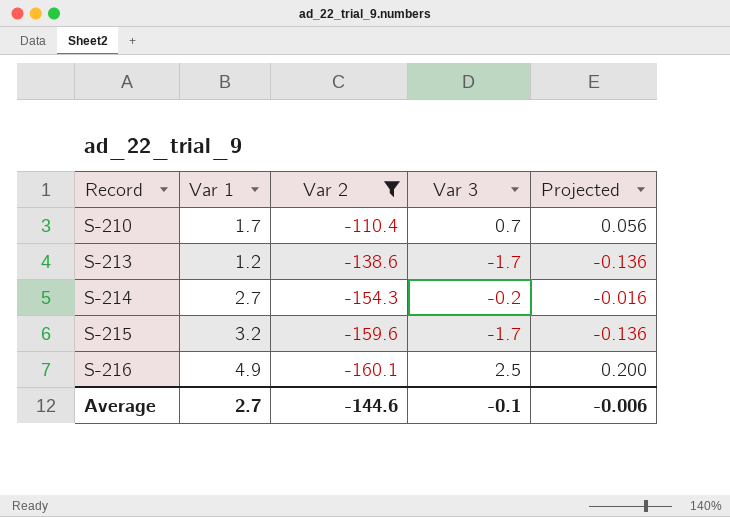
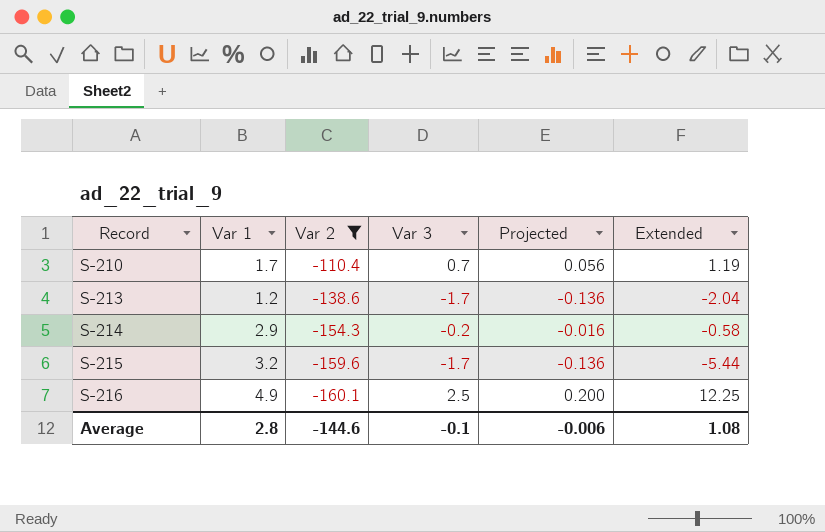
column Extended | formula: none -> [Var 1] * [Var 3]
S-214 | Var 1: 2.7 -> 2.9
Average | Var 1: 2.7 -> 2.8

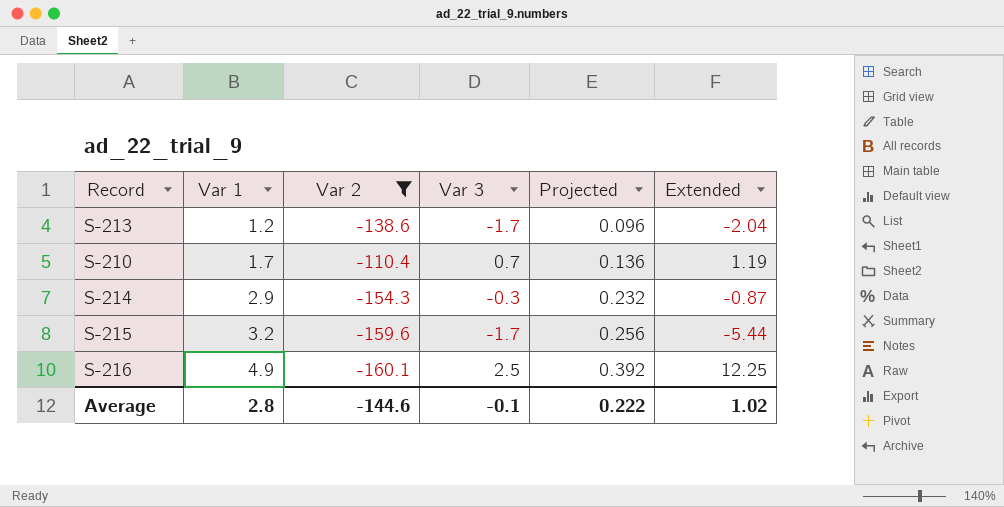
row order: Record ascending -> Var 1 ascending
column Projected | formula: [Var 3] * 0.08 -> [Var 1] * 0.08
S-214 | Var 3: -0.2 -> -0.3
S-214 | Extended: -0.58 -> -0.87
Average | Projected: -0.006 -> 0.222
Average | Extended: 1.08 -> 1.02

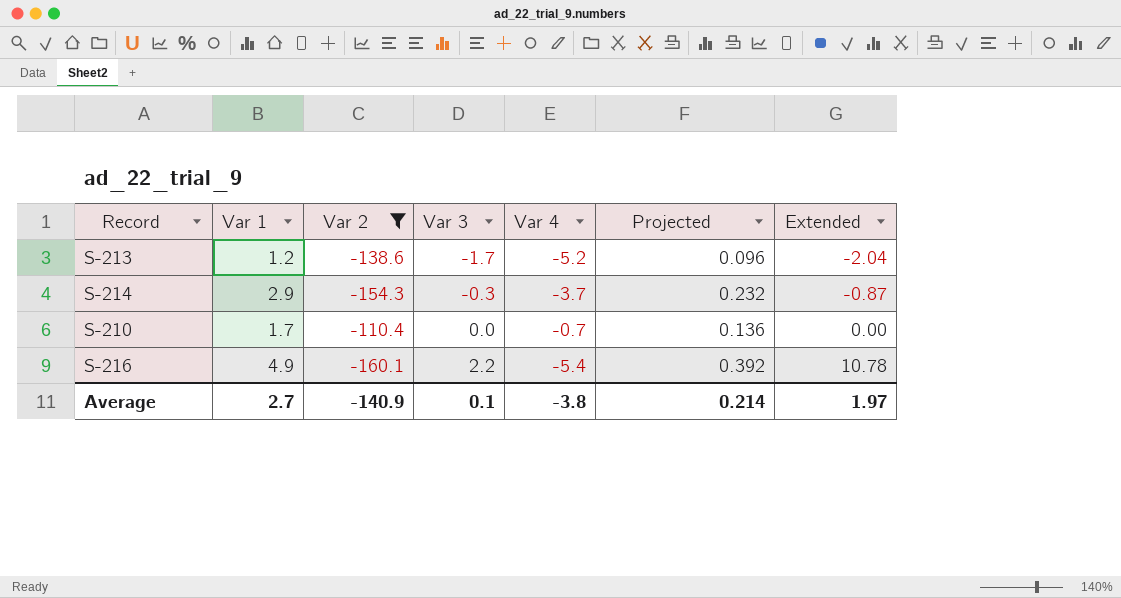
row order: Var 1 ascending -> Var 3 ascending
column Var 4 | position: none -> 5
row S-215: 3.2 | -159.6 | -1.7 | 0.256 | -5.44 -> none
S-210 | Var 3: 0.7 -> 0.0
S-210 | Extended: 1.19 -> 0.00
S-216 | Var 3: 2.5 -> 2.2
S-216 | Extended: 12.25 -> 10.78
Average | Var 1: 2.8 -> 2.7
Average | Var 2: -144.6 -> -140.9
Average | Var 3: -0.1 -> 0.1
Average | Projected: 0.222 -> 0.214
Average | Extended: 1.02 -> 1.97

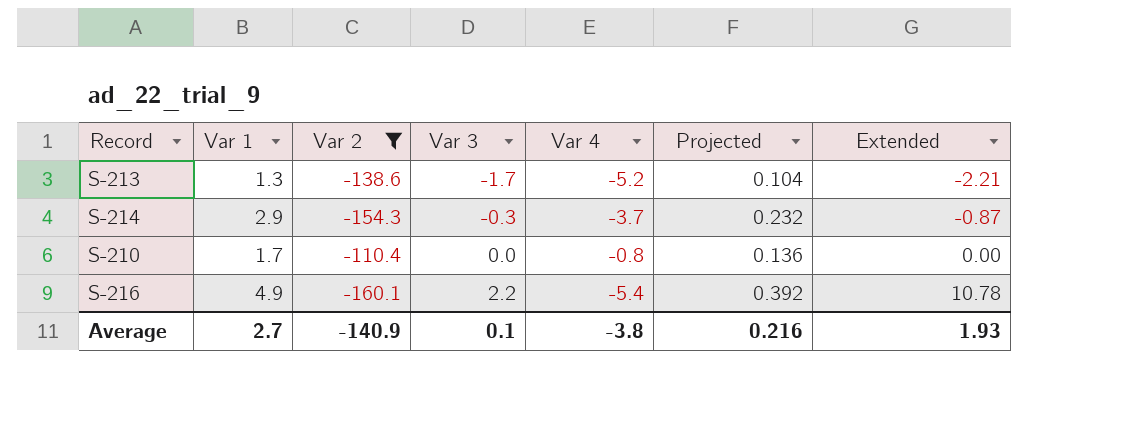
S-213 | Var 1: 1.2 -> 1.3
S-213 | Projected: 0.096 -> 0.104
S-213 | Extended: -2.04 -> -2.21
S-210 | Var 4: -0.7 -> -0.8
Average | Projected: 0.214 -> 0.216
Average | Extended: 1.97 -> 1.93

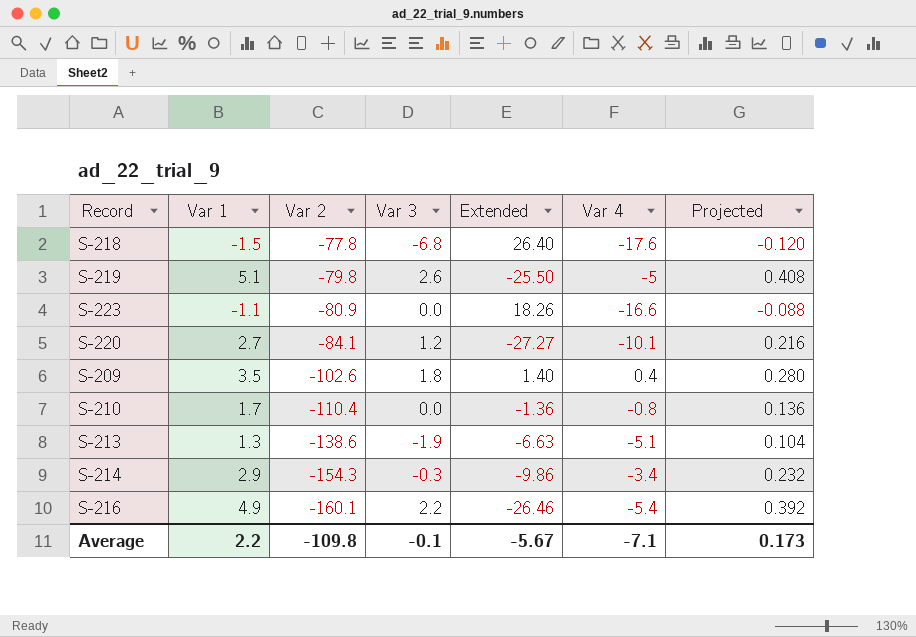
filter: Var 2 <= -110.4 -> none
row order: Var 3 ascending -> Var 2 descending
column Extended | formula: [Var 1] * [Var 3] -> [Var 1] * [Var 4]
column Extended | position: 7 -> 5
S-213 | Var 3: -1.7 -> -1.9
S-213 | Var 4: -5.2 -> -5.1
S-214 | Var 4: -3.7 -> -3.4
Average | Var 1: 2.7 -> 2.2
Average | Var 2: -140.9 -> -109.8
Average | Var 3: 0.1 -> -0.1
Average | Extended: 1.93 -> -5.67
Average | Var 4: -3.8 -> -7.1
Average | Projected: 0.216 -> 0.173

